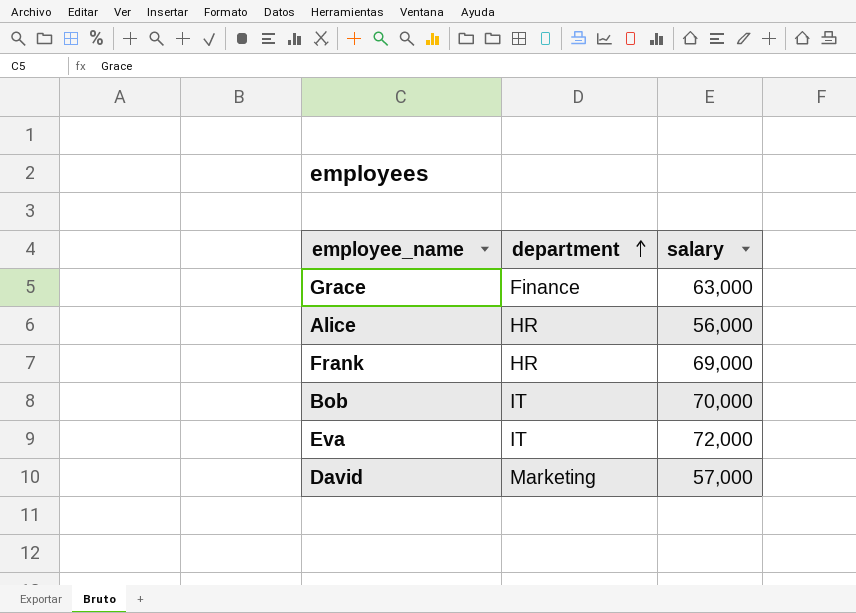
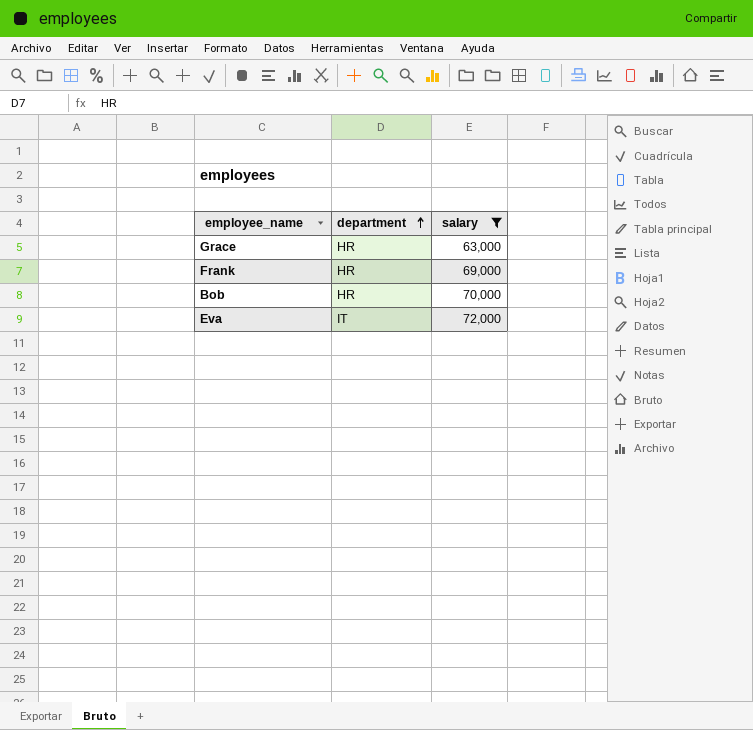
filter: none -> salary >= 63,000
Grace | department: Finance -> HR
Bob | department: IT -> HR

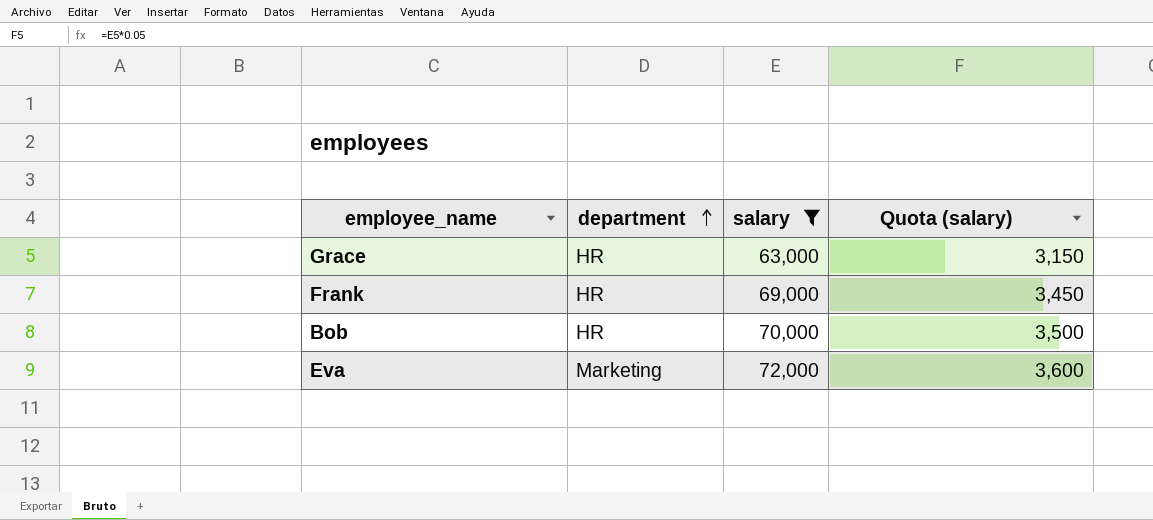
column Quota (salary) | formula: none -> [salary] * 0.05
Eva | department: IT -> Marketing

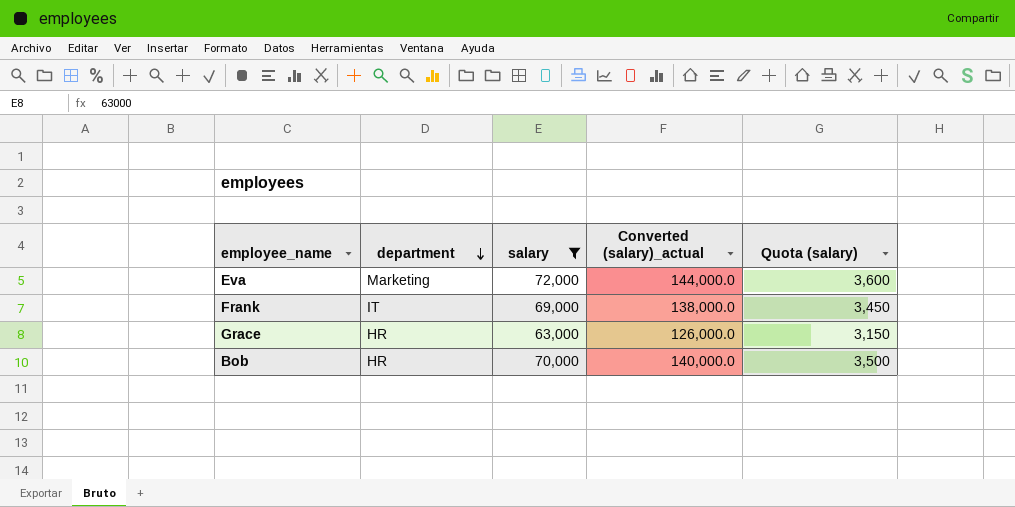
row order: department ascending -> department descending
column Converted (salary)_actual | formula: none -> [salary] * 2
Frank | department: HR -> IT

